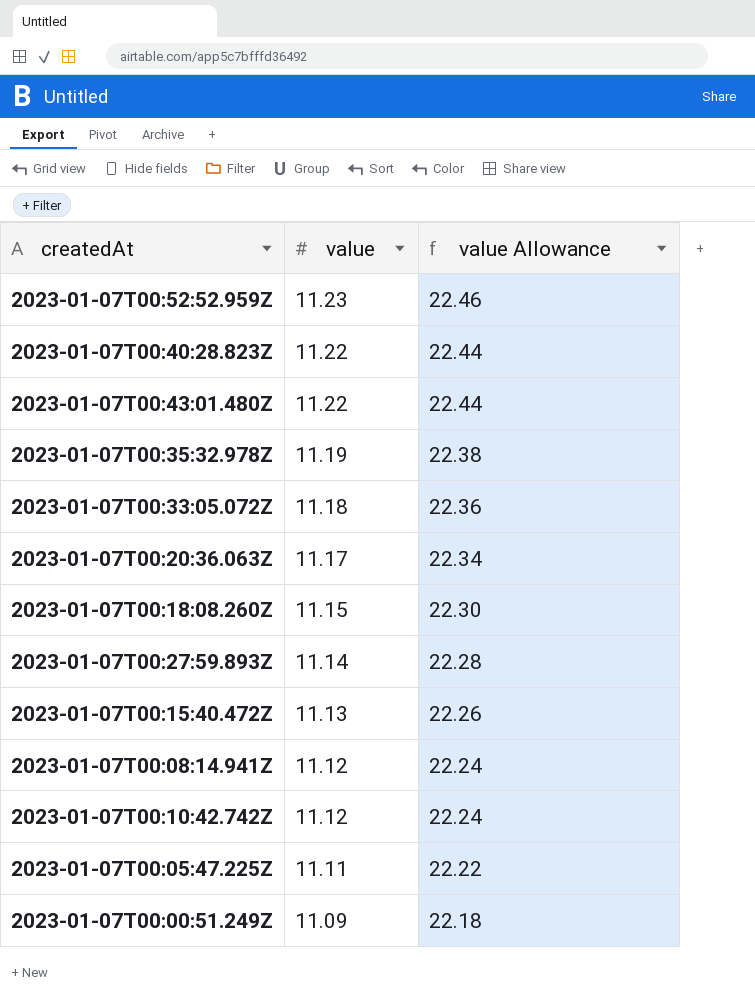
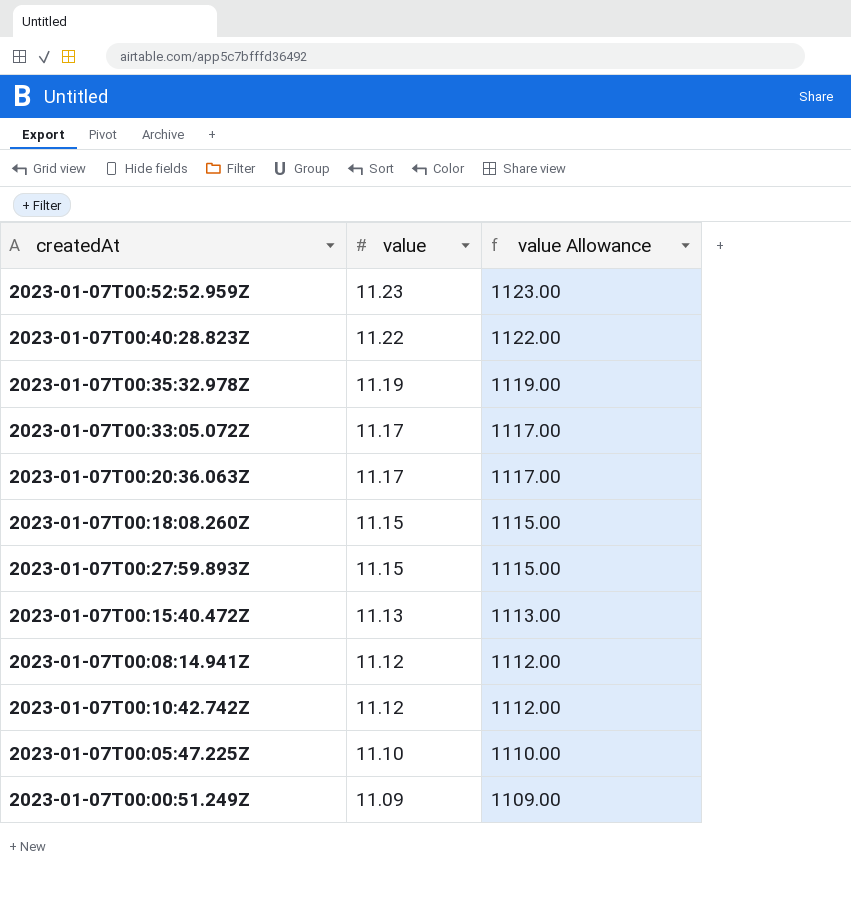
column value Allowance | formula: [value] * 2 -> [value] * 100
row 2023-01-07T00:43:01.480Z: 11.22 | 22.44 -> none
2023-01-07T00:33:05.072Z | value: 11.18 -> 11.17
2023-01-07T00:27:59.893Z | value: 11.14 -> 11.15
2023-01-07T00:05:47.225Z | value: 11.11 -> 11.10

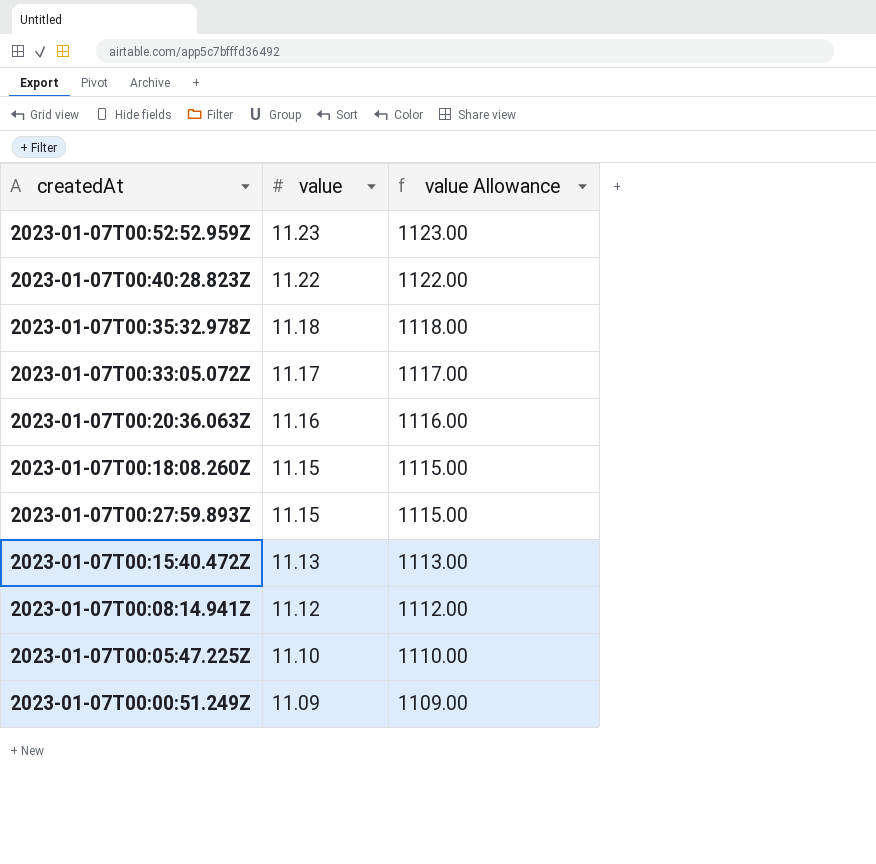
row 2023-01-07T00:10:42.742Z: 11.12 | 1112.00 -> none
2023-01-07T00:35:32.978Z | value: 11.19 -> 11.18
2023-01-07T00:35:32.978Z | value Allowance: 1119.00 -> 1118.00
2023-01-07T00:20:36.063Z | value: 11.17 -> 11.16
2023-01-07T00:20:36.063Z | value Allowance: 1117.00 -> 1116.00

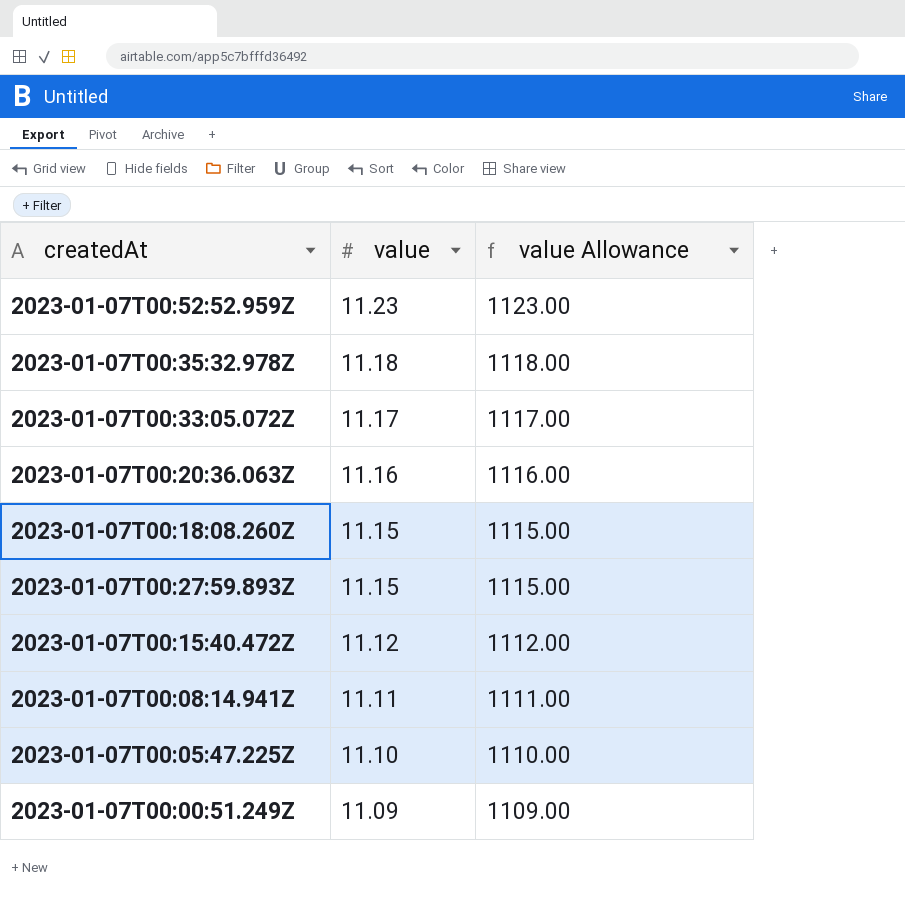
row 2023-01-07T00:40:28.823Z: 11.22 | 1122.00 -> none
2023-01-07T00:15:40.472Z | value: 11.13 -> 11.12
2023-01-07T00:15:40.472Z | value Allowance: 1113.00 -> 1112.00
2023-01-07T00:08:14.941Z | value: 11.12 -> 11.11
2023-01-07T00:08:14.941Z | value Allowance: 1112.00 -> 1111.00

